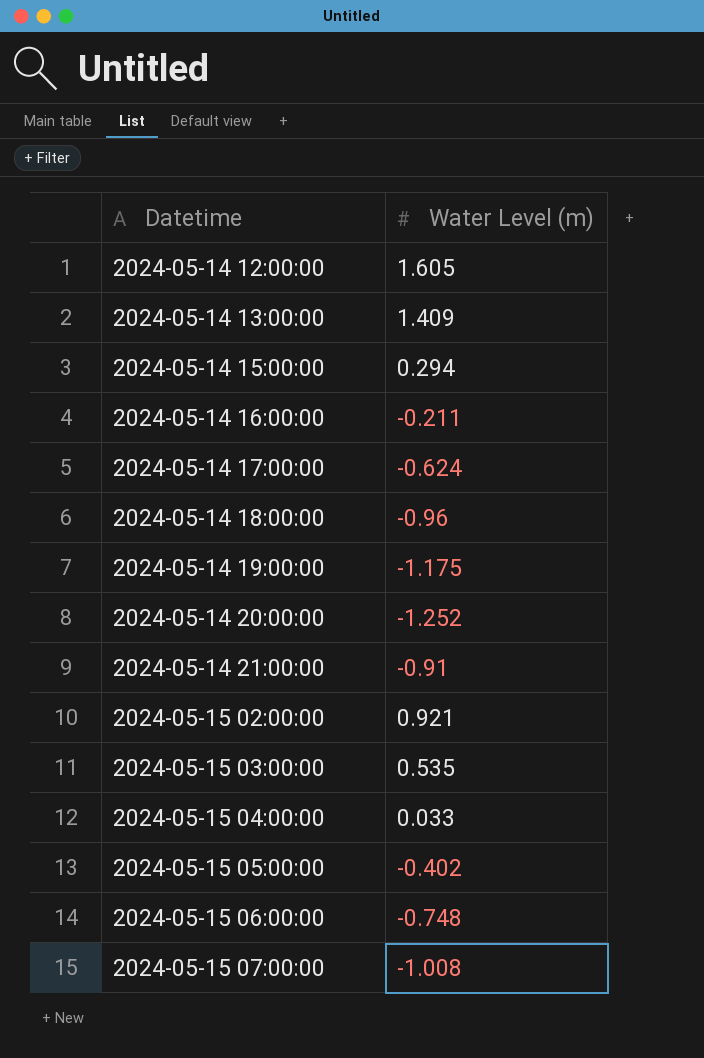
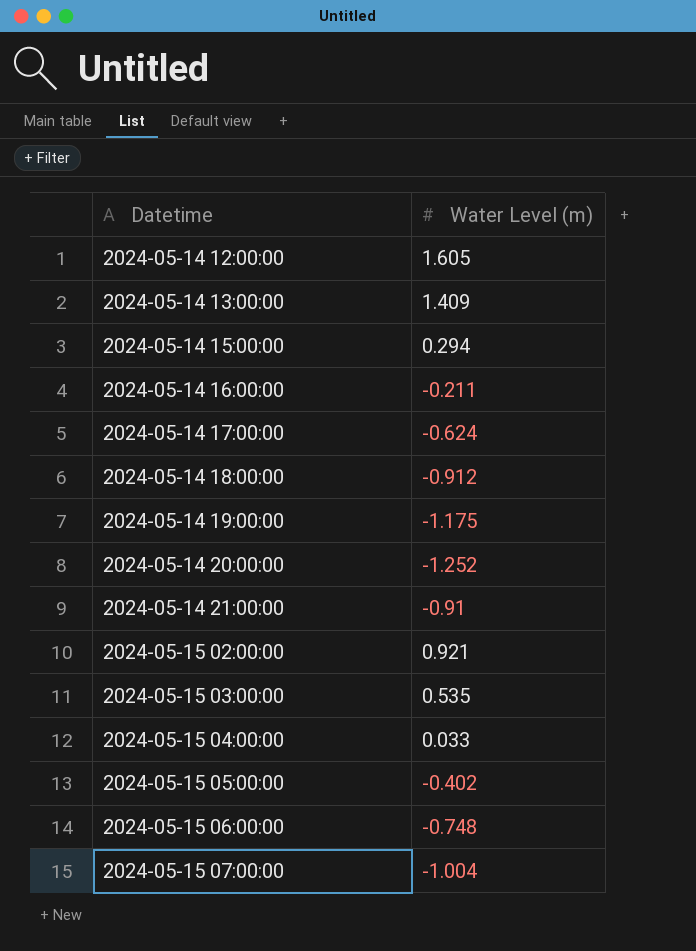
2024-05-14 18:00:00 | Water Level (m): -0.96 -> -0.912
2024-05-15 07:00:00 | Water Level (m): -1.008 -> -1.004

